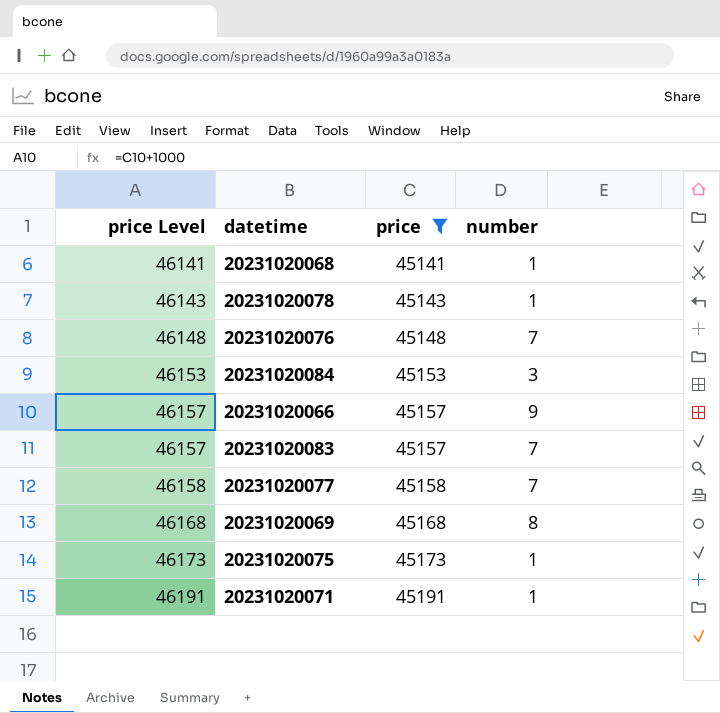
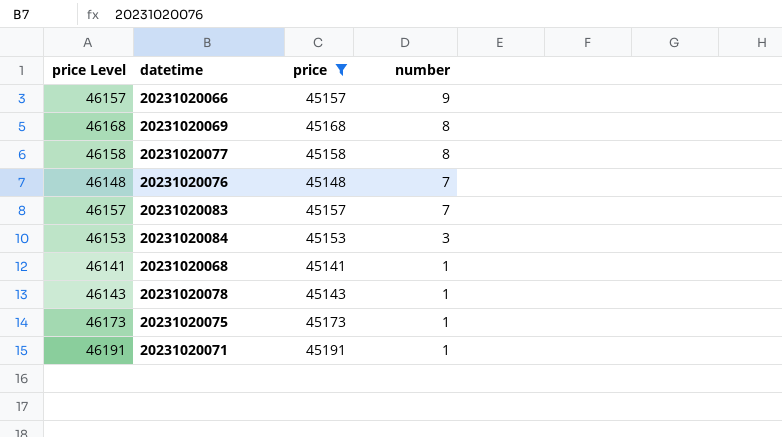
row order: price Level ascending -> number descending
20231020077 | number: 7 -> 8

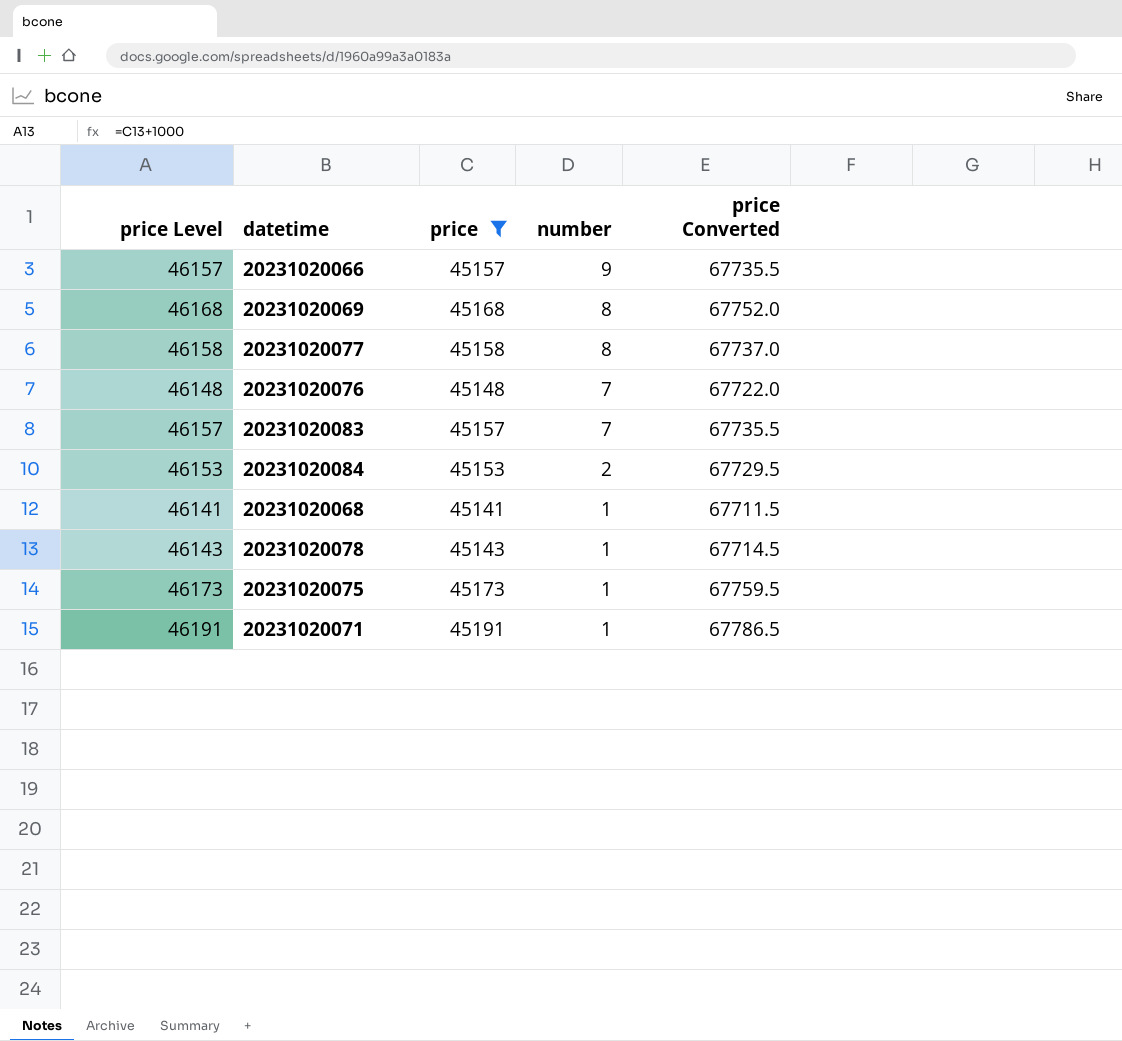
column price Converted | formula: none -> [price] * 1.5
20231020084 | number: 3 -> 2

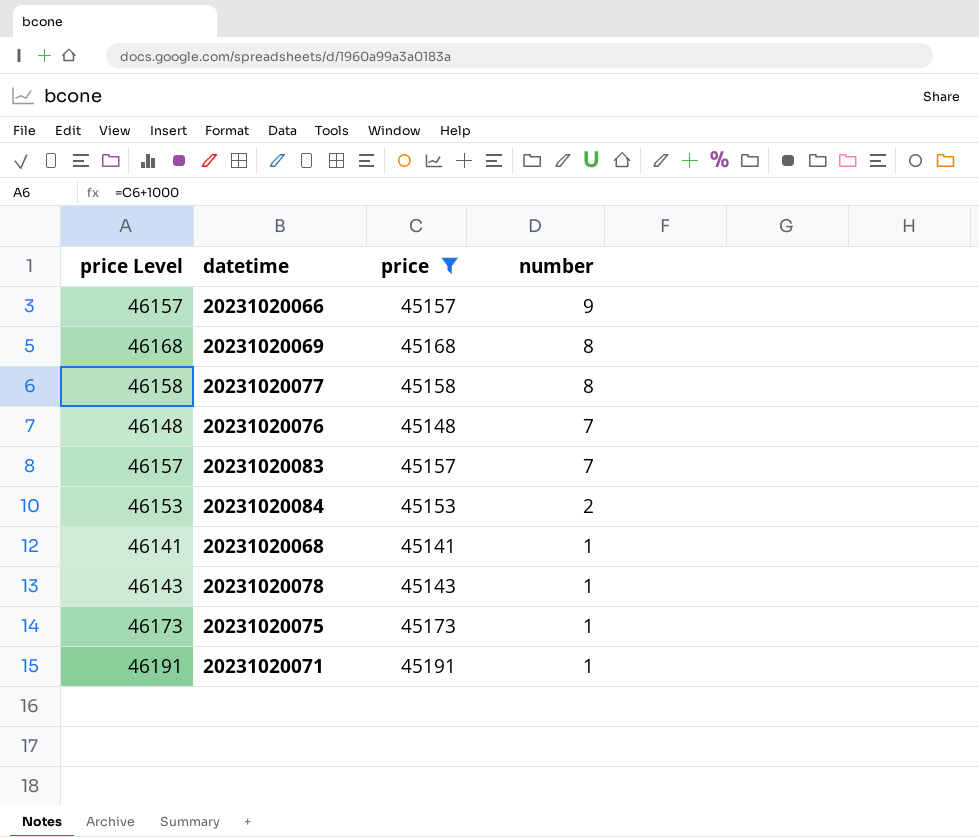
column price Converted | formula: [price] * 1.5 -> none

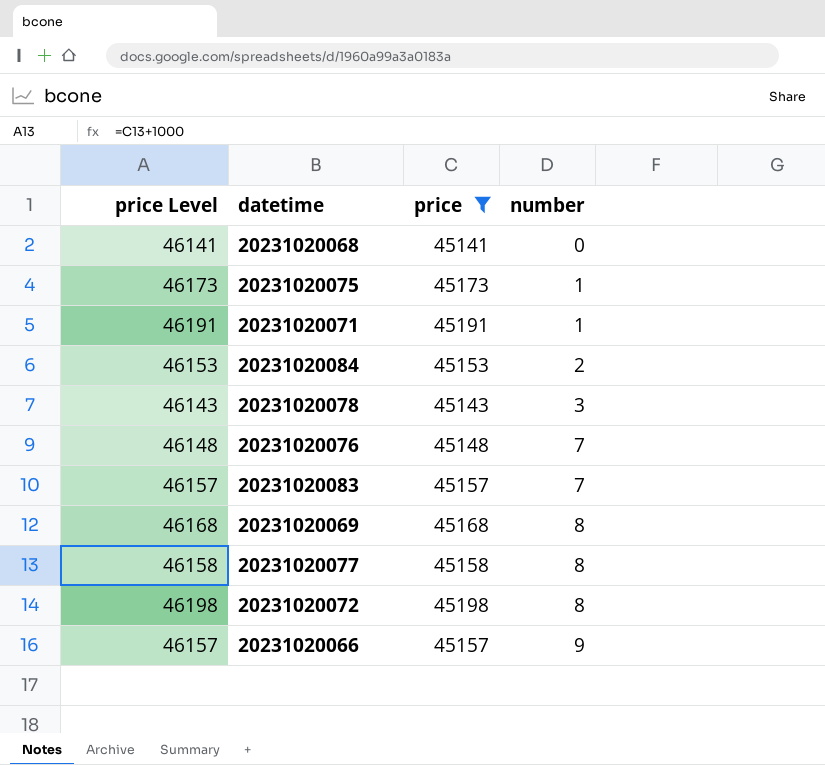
row order: number descending -> number ascending
20231020068 | number: 1 -> 0
20231020078 | number: 1 -> 3
row 20231020072: none -> 46198 | 45198 | 8

